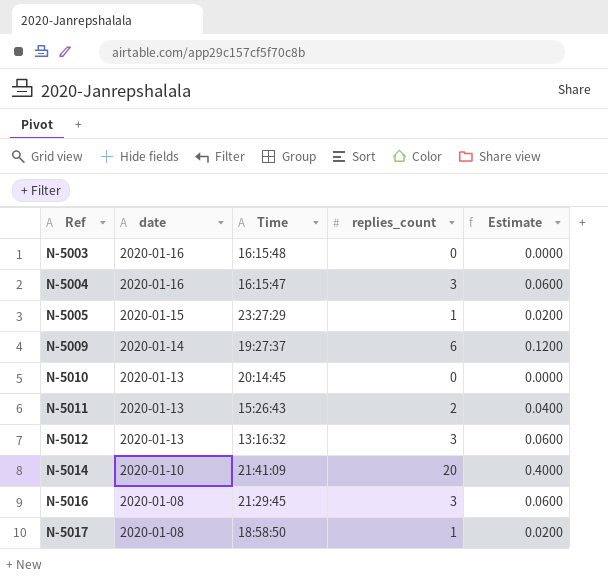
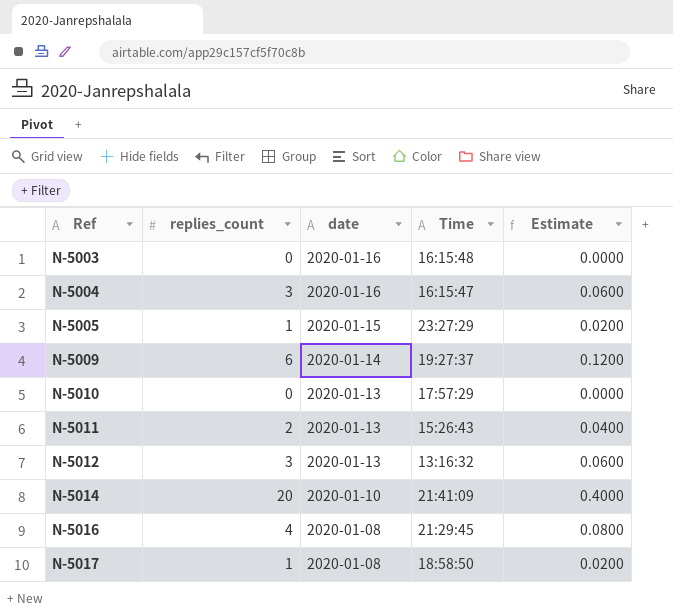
column replies_count | position: 4 -> 2
N-5010 | Time: 20:14:45 -> 17:57:29
N-5016 | replies_count: 3 -> 4
N-5016 | Estimate: 0.0600 -> 0.0800

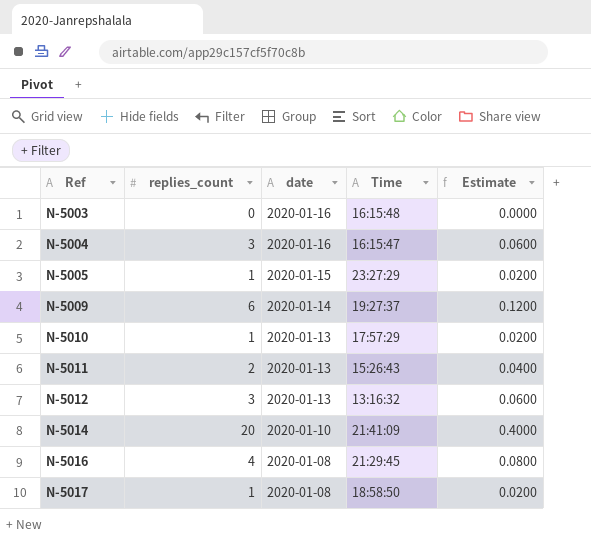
N-5010 | replies_count: 0 -> 1
N-5010 | Estimate: 0.0000 -> 0.0200

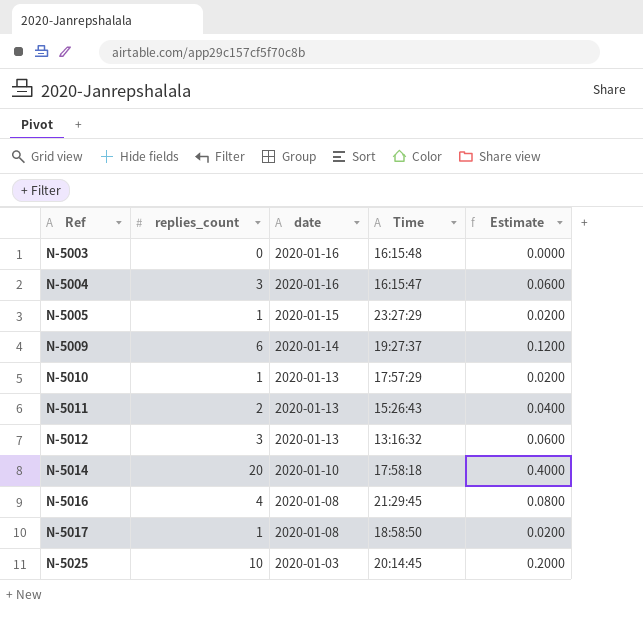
N-5014 | Time: 21:41:09 -> 17:58:18
row N-5025: none -> 10 | 2020-01-03 | 20:14:45 | 0.2000

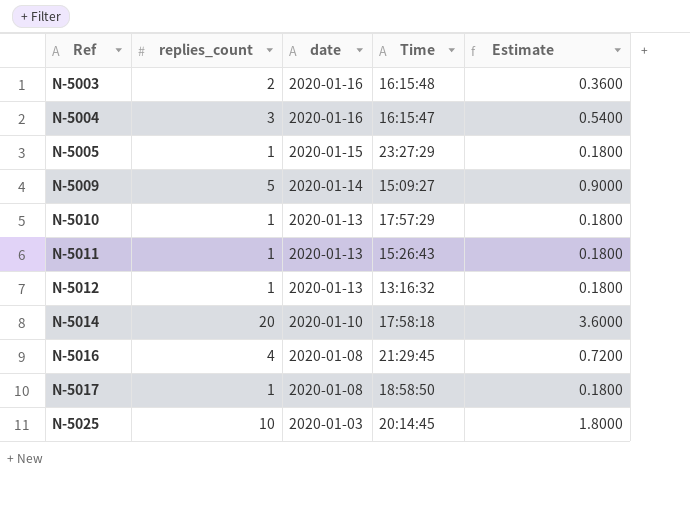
column Estimate | formula: [replies_count] * 0.02 -> [replies_count] * 0.18
N-5003 | replies_count: 0 -> 2
N-5009 | replies_count: 6 -> 5
N-5009 | Time: 19:27:37 -> 15:09:27
N-5011 | replies_count: 2 -> 1
N-5012 | replies_count: 3 -> 1

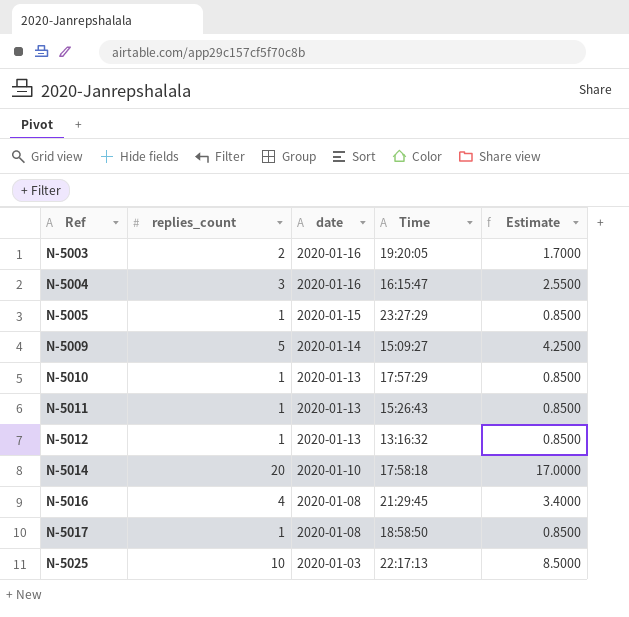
column Estimate | formula: [replies_count] * 0.18 -> [replies_count] * 0.85
N-5003 | Time: 16:15:48 -> 19:20:05
N-5025 | Time: 20:14:45 -> 22:17:13

